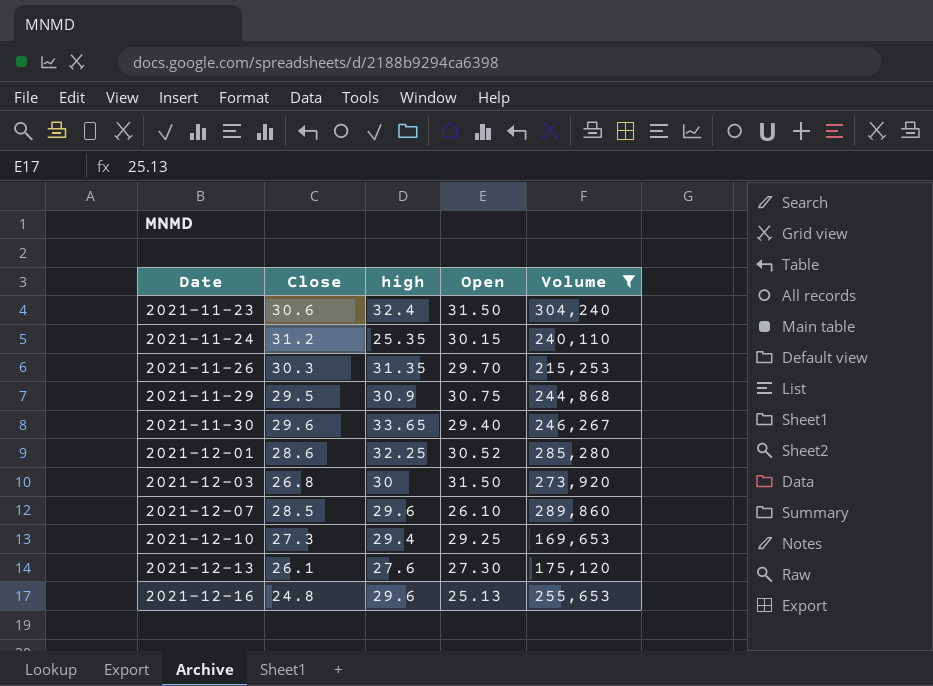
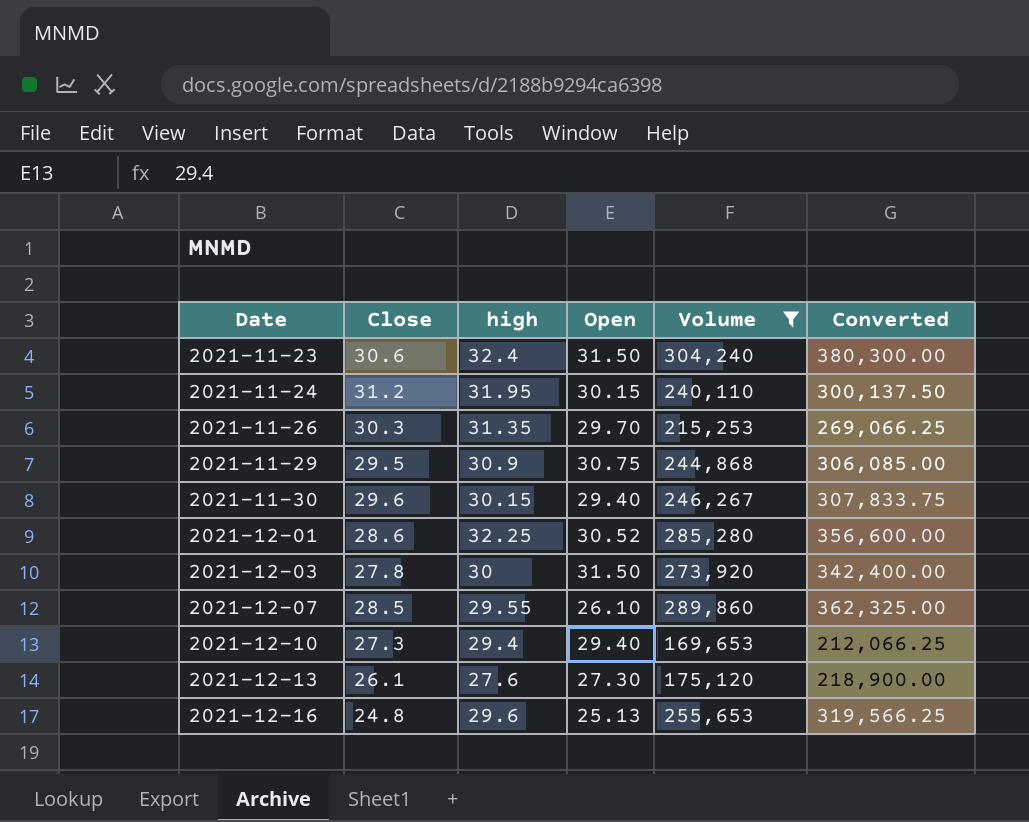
column Converted | formula: none -> [Volume] * 1.25
2021-11-24 | high: 25.35 -> 31.95
2021-11-30 | high: 33.65 -> 30.15
2021-12-03 | Close: 26.8 -> 27.8
2021-12-07 | high: 29.6 -> 29.55
2021-12-10 | Open: 29.25 -> 29.40

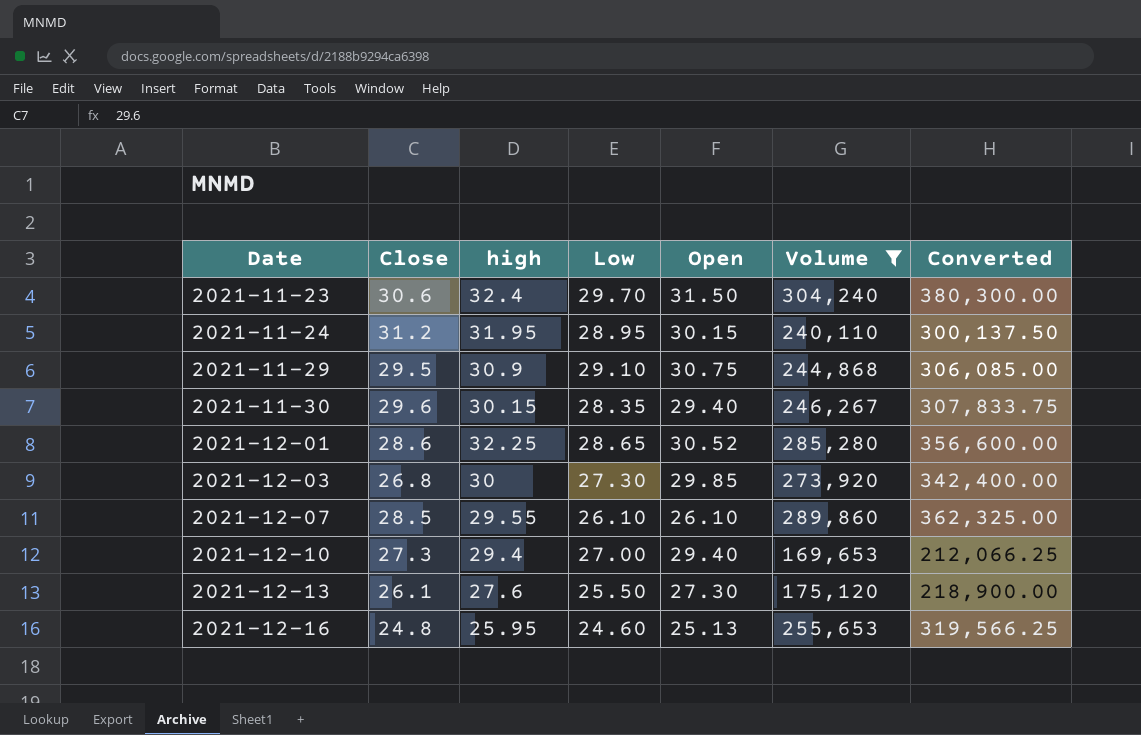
column Low | position: none -> 4
row 2021-11-26: 30.3 | 31.35 | 29.70 | 215,253 | 269,066.25 -> none
2021-12-03 | Close: 27.8 -> 26.8
2021-12-03 | Open: 31.50 -> 29.85
2021-12-16 | high: 29.6 -> 25.95

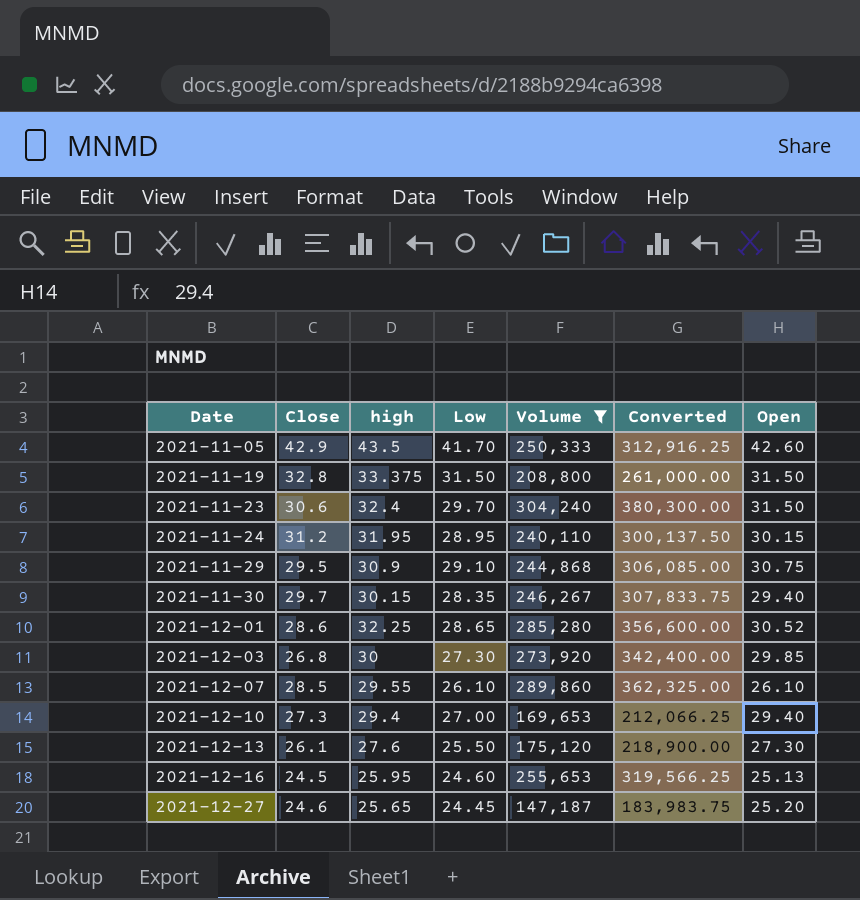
column Open | position: 5 -> 7
row 2021-11-05: none -> 42.9 | 43.5 | 41.70 | 250,333 | 312,916.25 | 42.60
row 2021-11-19: none -> 32.8 | 33.375 | 31.50 | 208,800 | 261,000.00 | 31.50
2021-11-30 | Close: 29.6 -> 29.7
2021-12-16 | Close: 24.8 -> 24.5
row 2021-12-27: none -> 24.6 | 25.65 | 24.45 | 147,187 | 183,983.75 | 25.20

